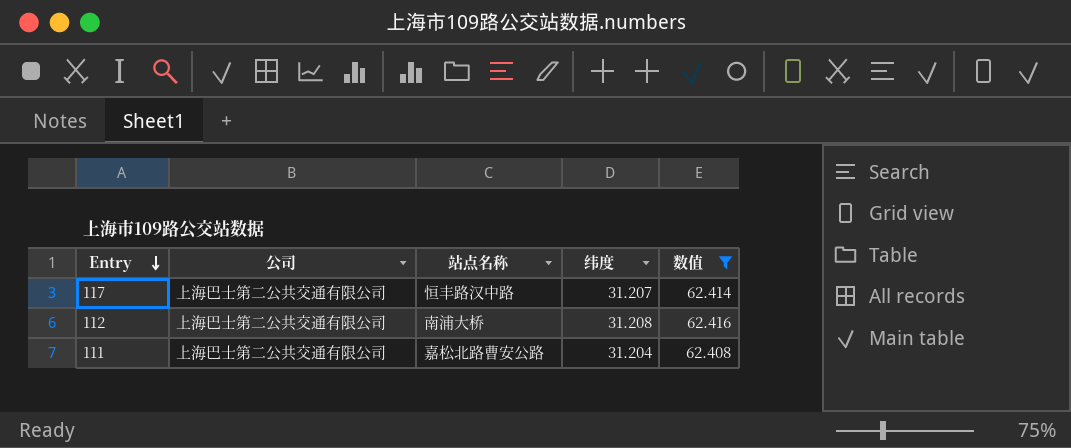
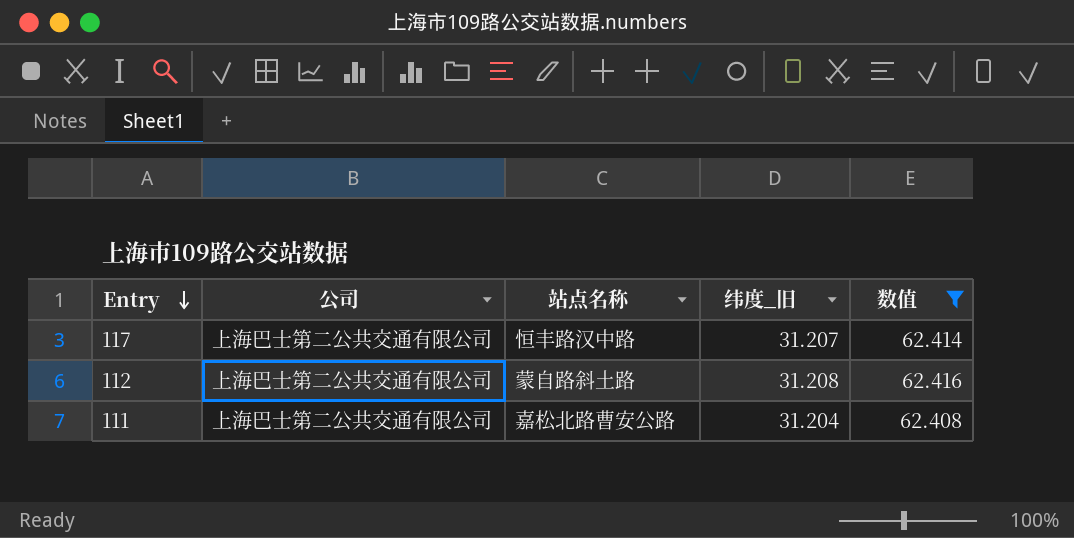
column name: 纬度 -> 纬度_旧
112 | 站点名称: 南浦大桥 -> 蒙自路斜土路

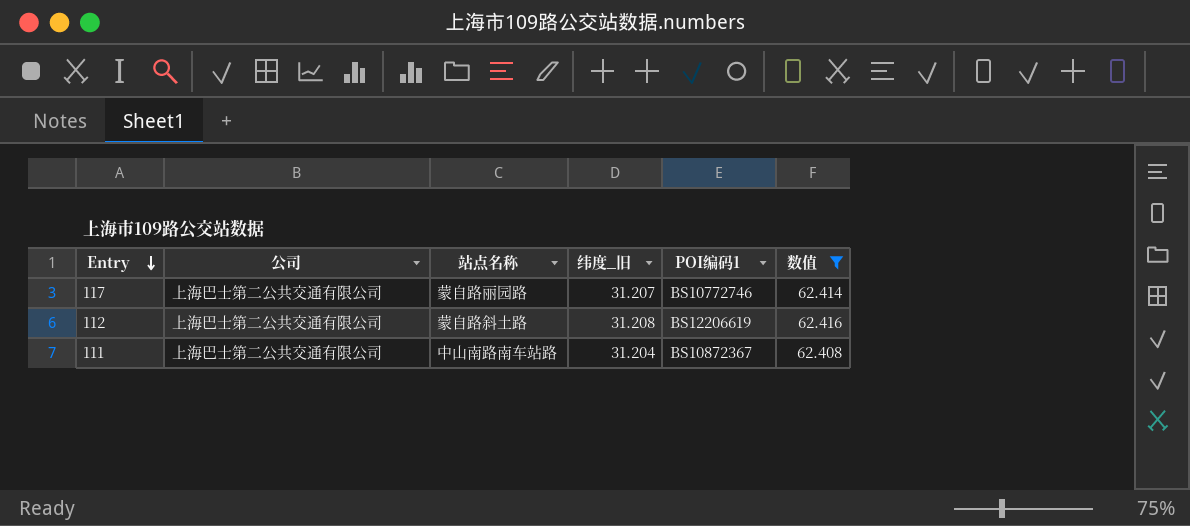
column POI编码1 | position: none -> 5
117 | 站点名称: 恒丰路汉中路 -> 蒙自路丽园路
111 | 站点名称: 嘉松北路曹安公路 -> 中山南路南车站路

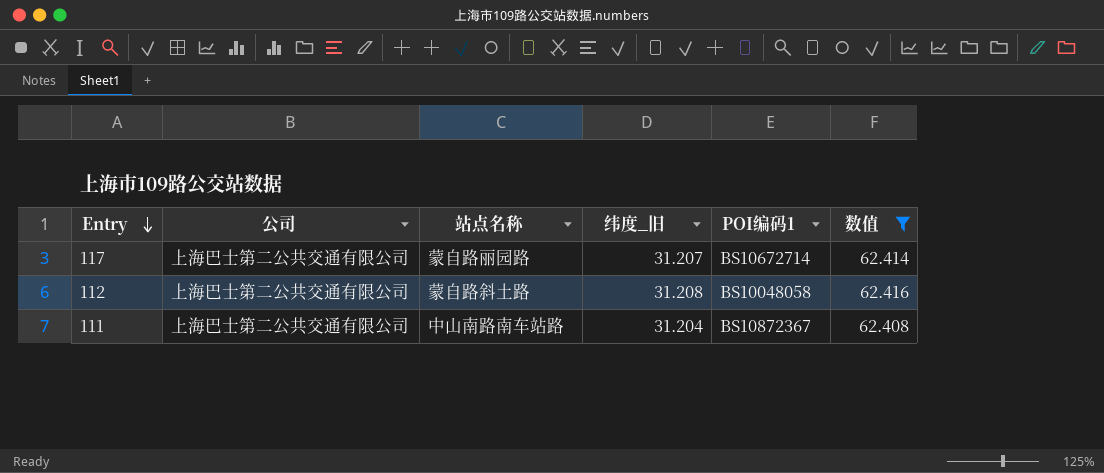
117 | POI编码1: BS10772746 -> BS10672714
112 | POI编码1: BS12206619 -> BS10048058

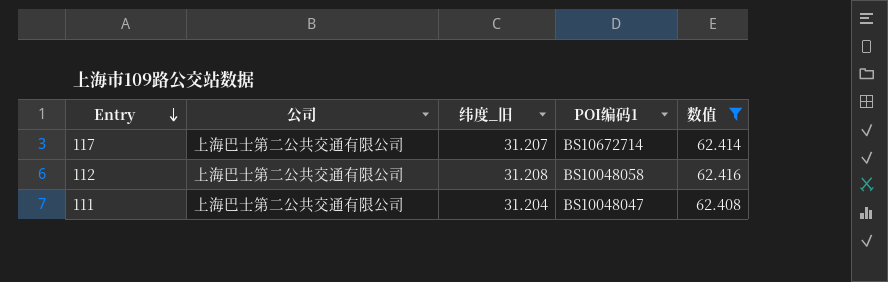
column 站点名称 | position: 3 -> none
111 | POI编码1: BS10872367 -> BS10048047

